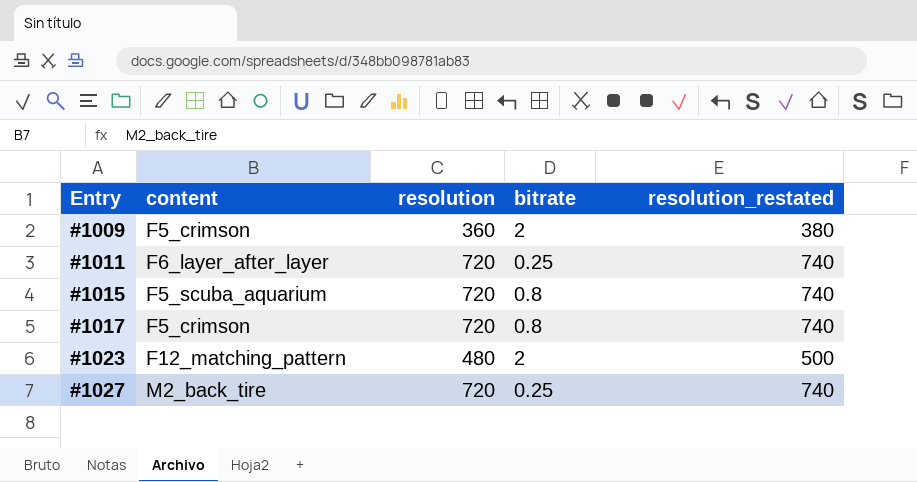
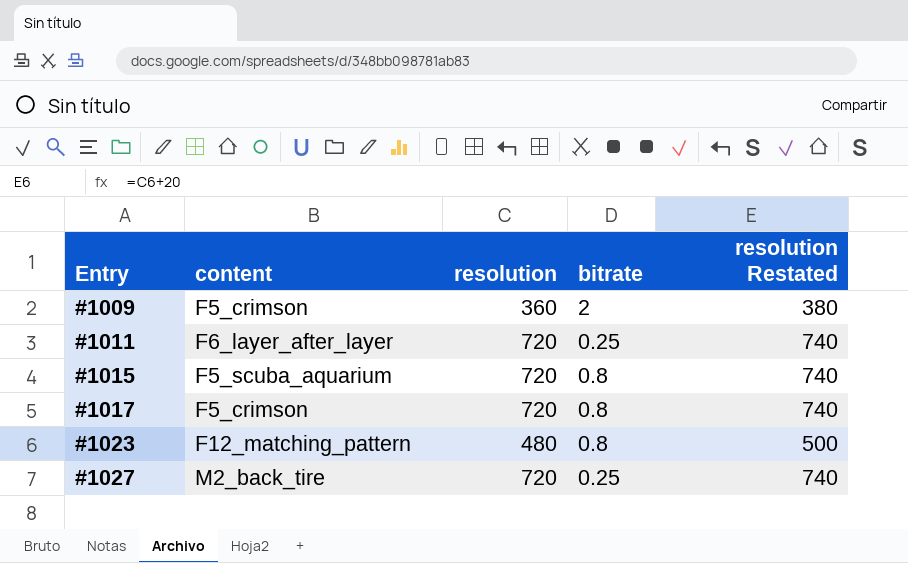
column name: resolution_restated -> resolution Restated
#1023 | bitrate: 2 -> 0.8

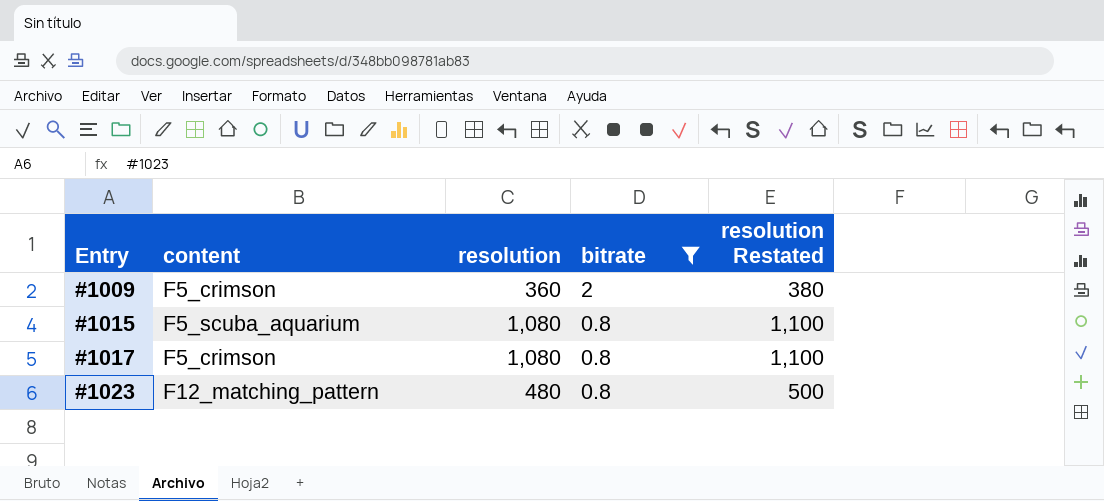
filter: none -> bitrate != 0.25
#1015 | resolution: 720 -> 1,080
#1015 | resolution Restated: 740 -> 1,100
#1017 | resolution: 720 -> 1,080
#1017 | resolution Restated: 740 -> 1,100

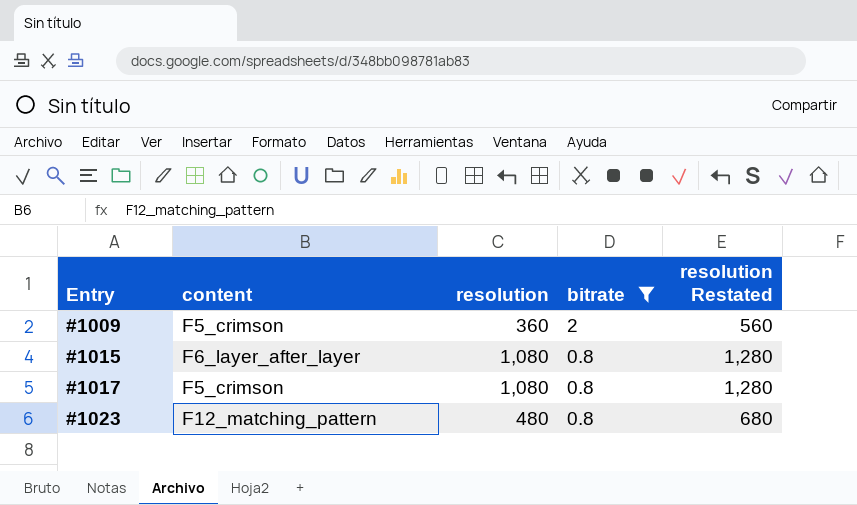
column resolution Restated | formula: [resolution] + 20 -> [resolution] + 200
#1015 | content: F5_scuba_aquarium -> F6_layer_after_layer

